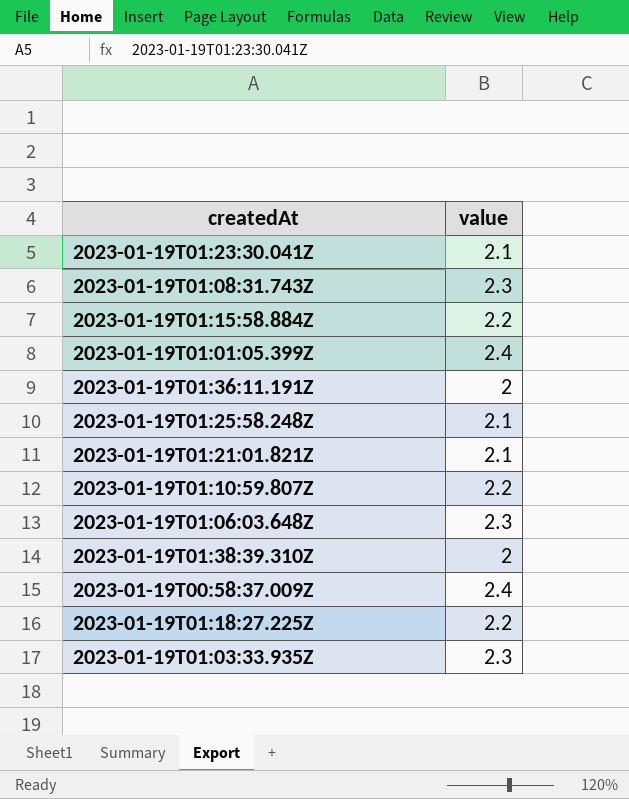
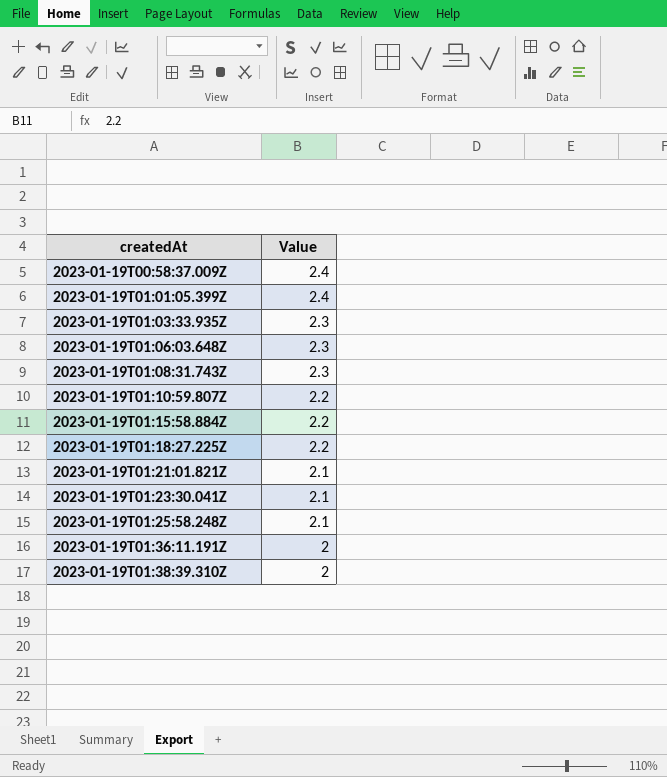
row order: none -> createdAt ascending
column name: value -> Value

